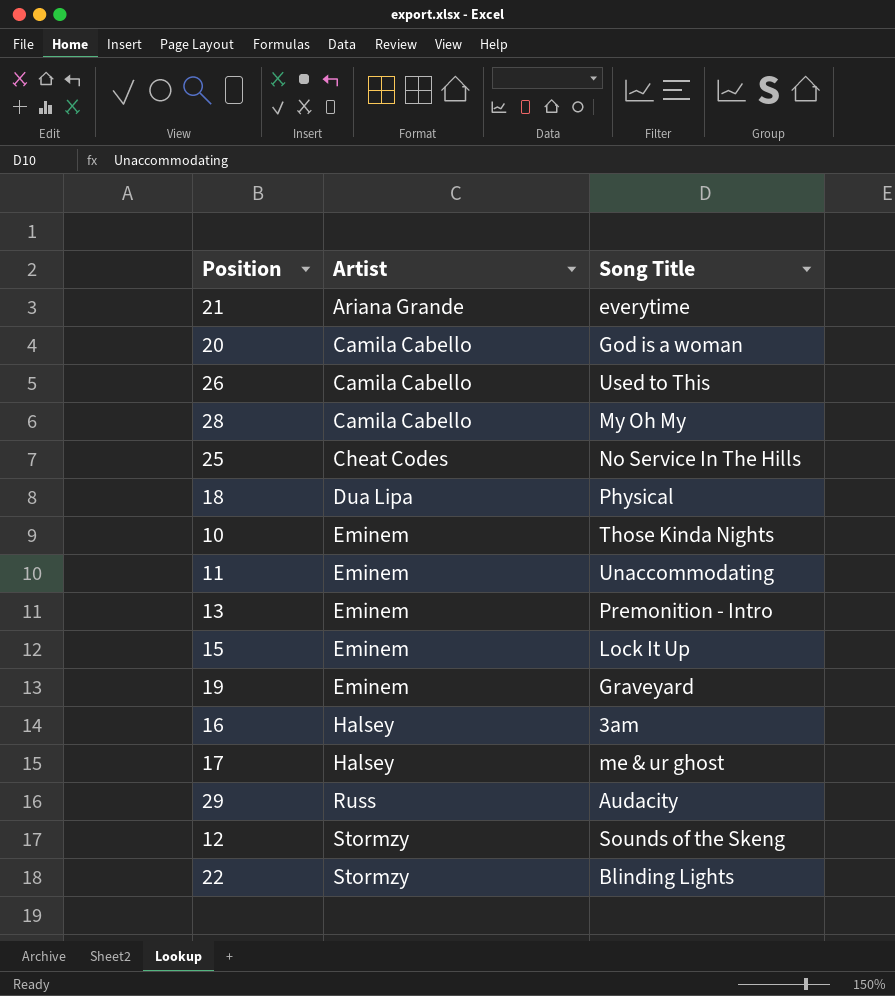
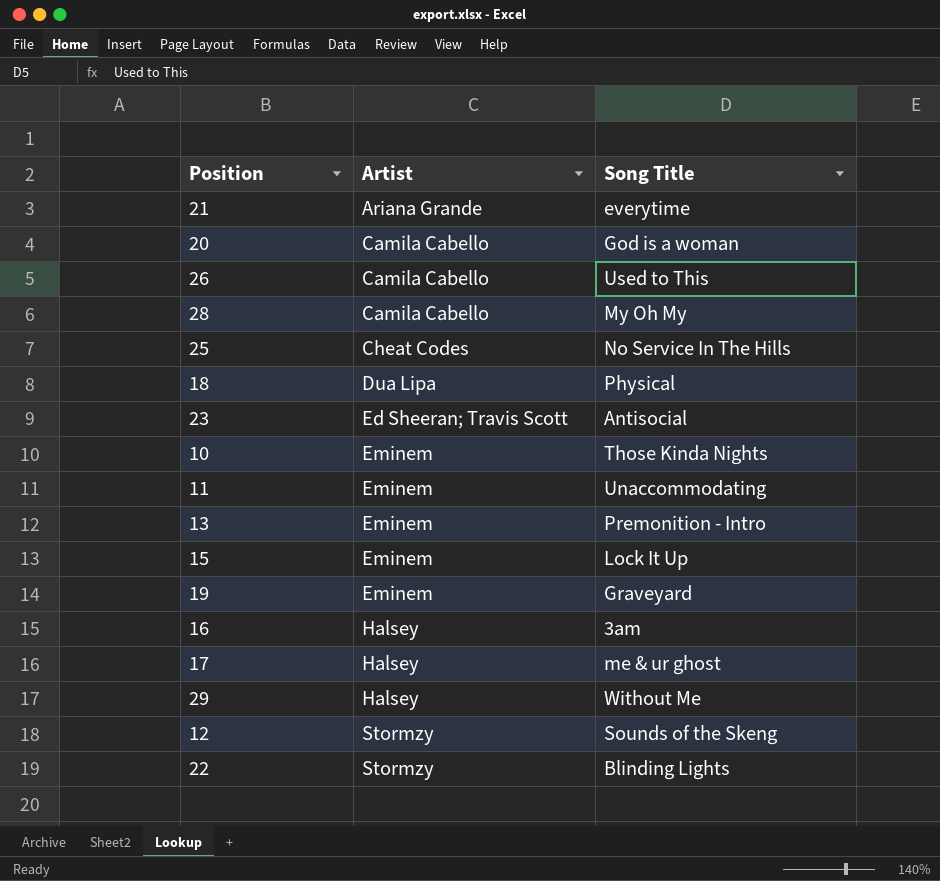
row 23: none -> Ed Sheeran; Travis Scott | Antisocial
29 | Artist: Russ -> Halsey
29 | Song Title: Audacity -> Without Me

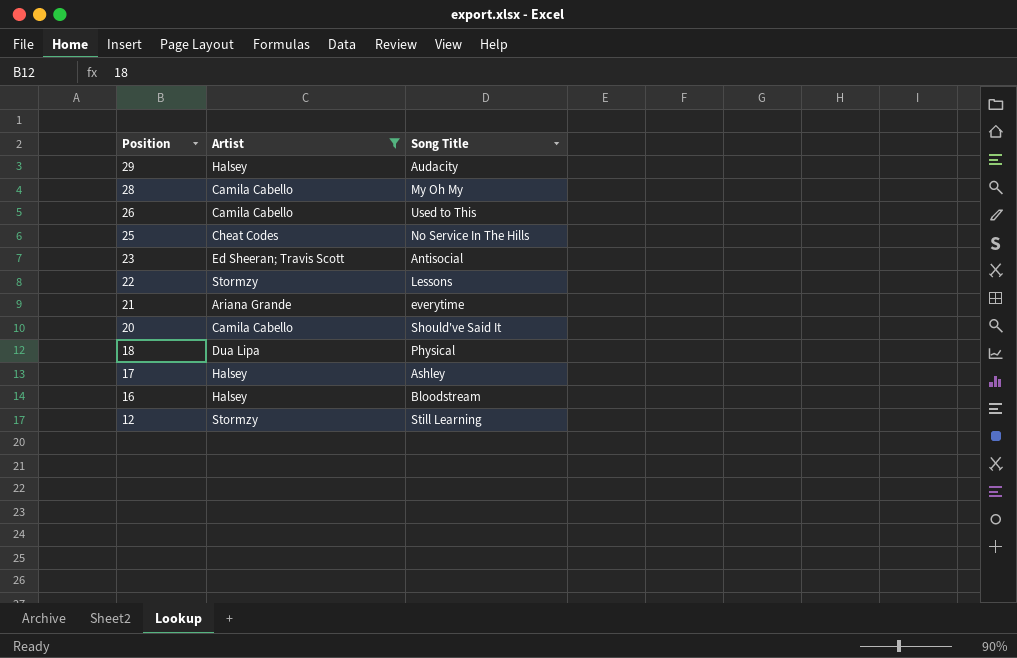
filter: none -> Artist != Eminem
row order: Artist ascending -> Position descending
29 | Song Title: Without Me -> Audacity
22 | Song Title: Blinding Lights -> Lessons
20 | Song Title: God is a woman -> Should've Said It
17 | Song Title: me & ur ghost -> Ashley
16 | Song Title: 3am -> Bloodstream
12 | Song Title: Sounds of the Skeng -> Still Learning

